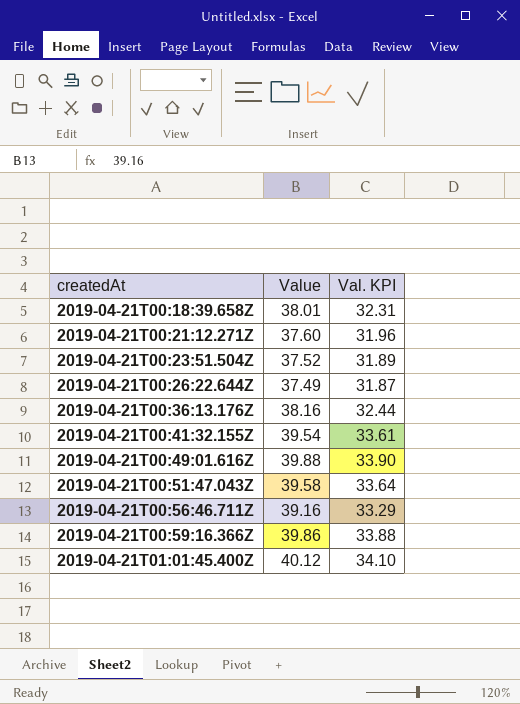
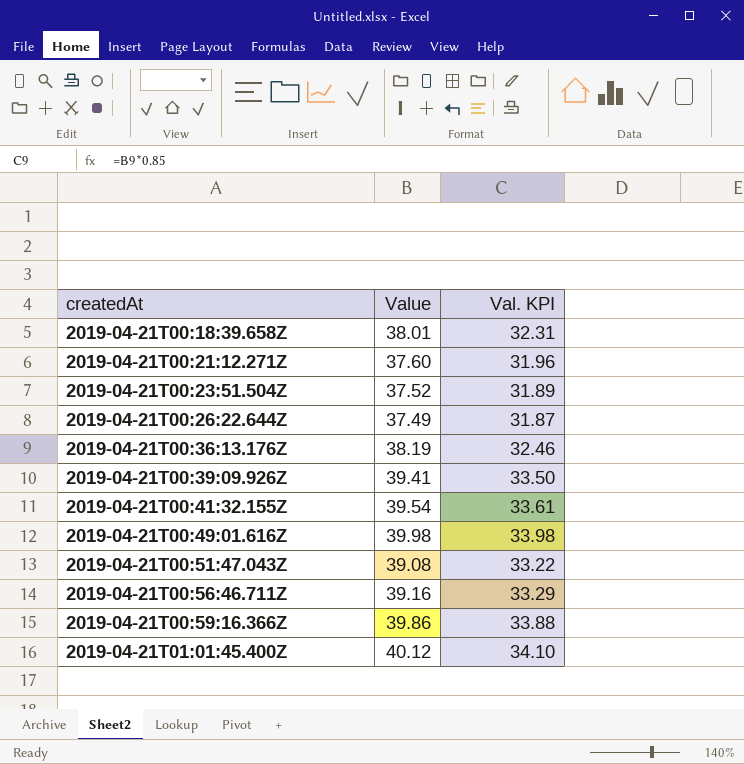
2019-04-21T00:36:13.176Z | Value: 38.16 -> 38.19
2019-04-21T00:36:13.176Z | Val. KPI: 32.44 -> 32.46
row 2019-04-21T00:39:09.926Z: none -> 39.41 | 33.50
2019-04-21T00:49:01.616Z | Value: 39.88 -> 39.98
2019-04-21T00:49:01.616Z | Val. KPI: 33.90 -> 33.98
2019-04-21T00:51:47.043Z | Value: 39.58 -> 39.08
2019-04-21T00:51:47.043Z | Val. KPI: 33.64 -> 33.22

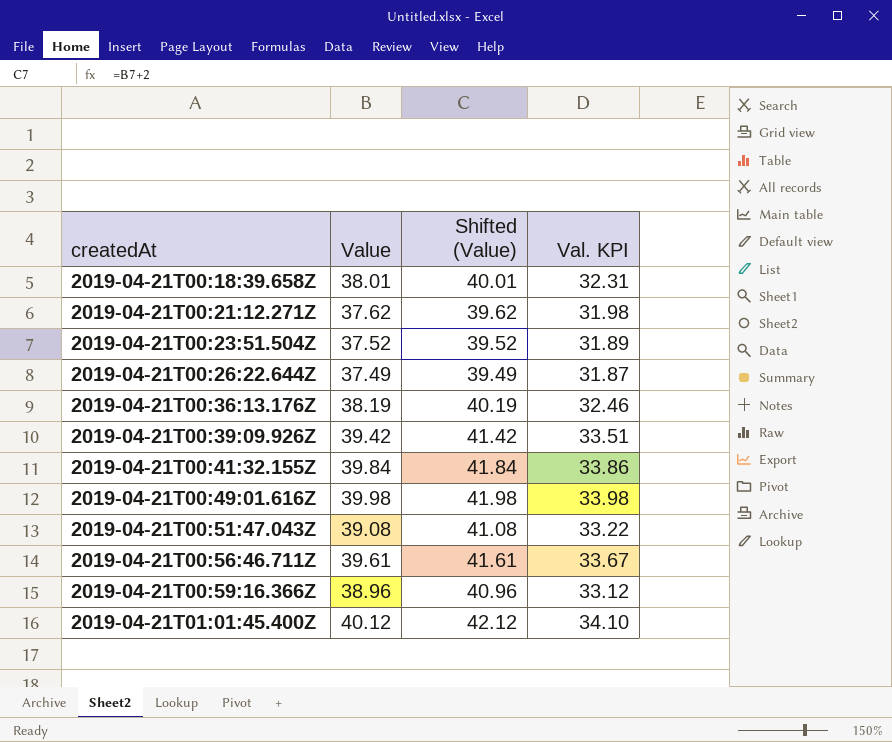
column Shifted (Value) | formula: none -> [Value] + 2
2019-04-21T00:21:12.271Z | Value: 37.60 -> 37.62
2019-04-21T00:21:12.271Z | Val. KPI: 31.96 -> 31.98
2019-04-21T00:39:09.926Z | Value: 39.41 -> 39.42
2019-04-21T00:39:09.926Z | Val. KPI: 33.50 -> 33.51
2019-04-21T00:41:32.155Z | Value: 39.54 -> 39.84
2019-04-21T00:41:32.155Z | Val. KPI: 33.61 -> 33.86
2019-04-21T00:56:46.711Z | Value: 39.16 -> 39.61
2019-04-21T00:56:46.711Z | Val. KPI: 33.29 -> 33.67
2019-04-21T00:59:16.366Z | Value: 39.86 -> 38.96
2019-04-21T00:59:16.366Z | Val. KPI: 33.88 -> 33.12

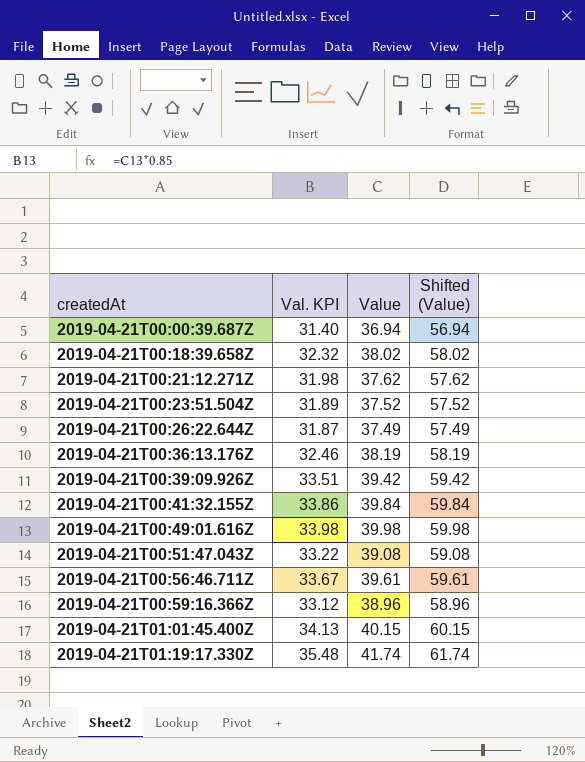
column Val. KPI | position: 4 -> 2
column Shifted (Value) | formula: [Value] + 2 -> [Value] + 20
row 2019-04-21T00:00:39.687Z: none -> 31.40 | 36.94 | 56.94
2019-04-21T00:18:39.658Z | Val. KPI: 32.31 -> 32.32
2019-04-21T00:18:39.658Z | Value: 38.01 -> 38.02
2019-04-21T01:01:45.400Z | Val. KPI: 34.10 -> 34.13
2019-04-21T01:01:45.400Z | Value: 40.12 -> 40.15
row 2019-04-21T01:19:17.330Z: none -> 35.48 | 41.74 | 61.74

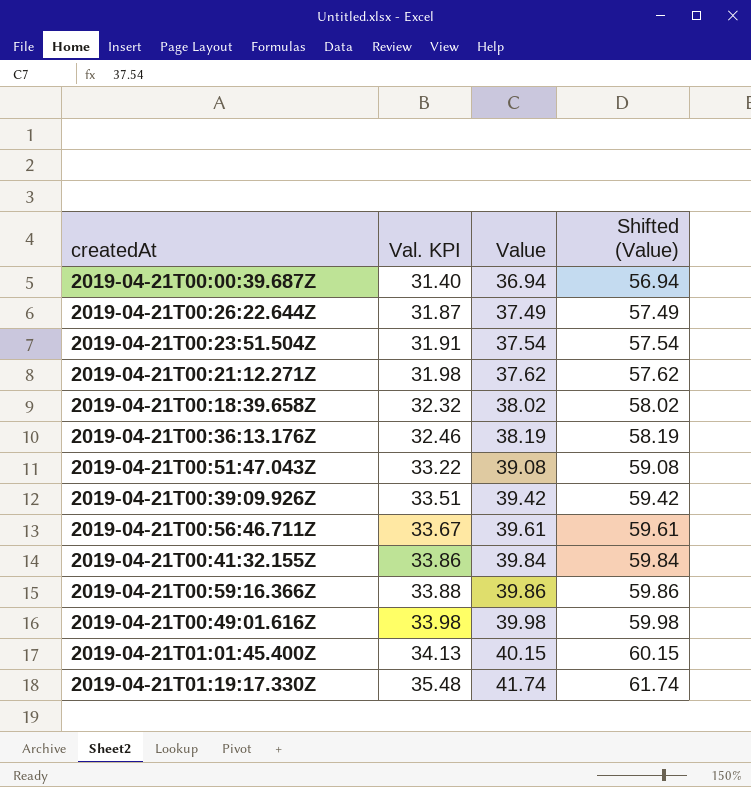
row order: createdAt ascending -> Val. KPI ascending
2019-04-21T00:23:51.504Z | Val. KPI: 31.89 -> 31.91
2019-04-21T00:23:51.504Z | Value: 37.52 -> 37.54
2019-04-21T00:23:51.504Z | Shifted (Value): 57.52 -> 57.54
2019-04-21T00:59:16.366Z | Val. KPI: 33.12 -> 33.88
2019-04-21T00:59:16.366Z | Value: 38.96 -> 39.86
2019-04-21T00:59:16.366Z | Shifted (Value): 58.96 -> 59.86

